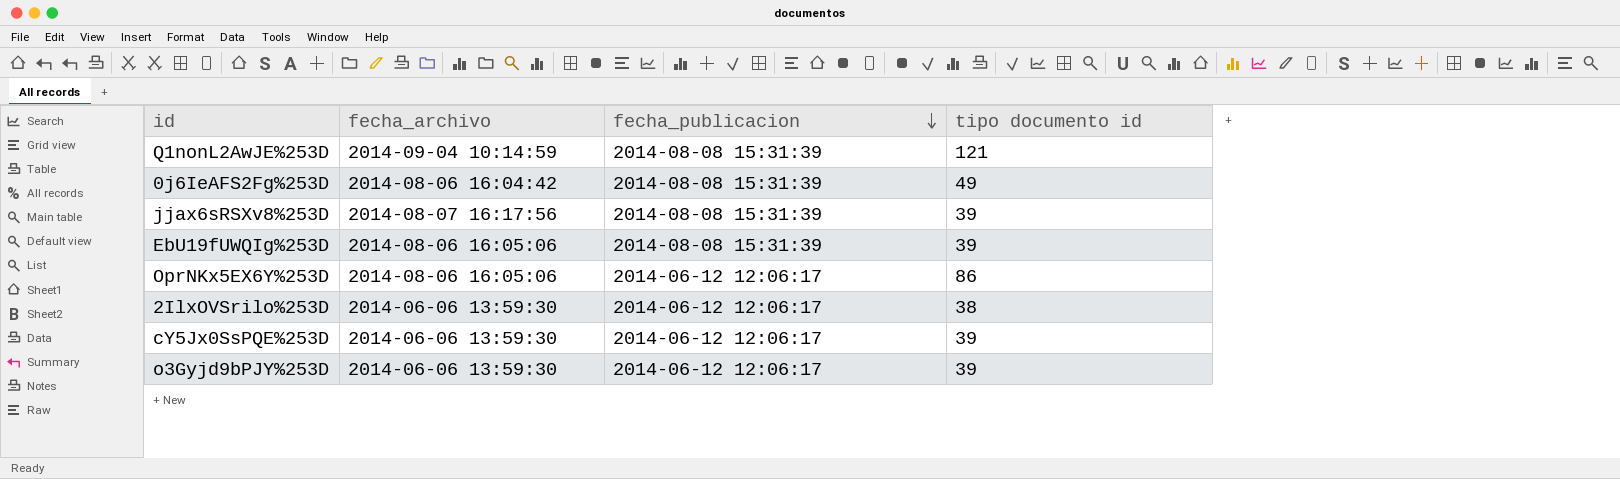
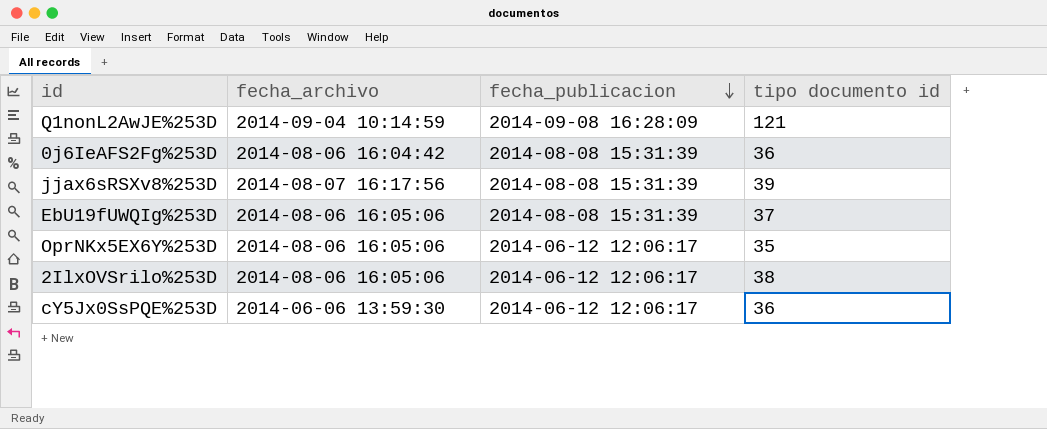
row o3Gyjd9bPJY%253D: 2014-06-06 13:59:30 | 2014-06-12 12:06:17 | 39 -> none
Q1nonL2AwJE%253D | fecha_publicacion: 2014-08-08 15:31:39 -> 2014-09-08 16:28:09
0j6IeAFS2Fg%253D | tipo documento id: 49 -> 36
EbU19fUWQIg%253D | tipo documento id: 39 -> 37
OprNKx5EX6Y%253D | tipo documento id: 86 -> 35
2IlxOVSrilo%253D | fecha_archivo: 2014-06-06 13:59:30 -> 2014-08-06 16:05:06
cY5Jx0SsPQE%253D | tipo documento id: 39 -> 36

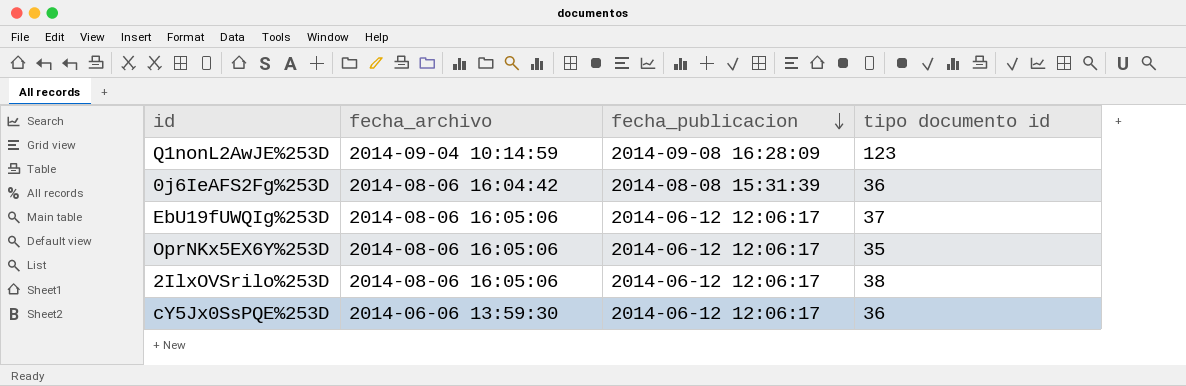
row jjax6sRSXv8%253D: 2014-08-07 16:17:56 | 2014-08-08 15:31:39 | 39 -> none
Q1nonL2AwJE%253D | tipo documento id: 121 -> 123
EbU19fUWQIg%253D | fecha_publicacion: 2014-08-08 15:31:39 -> 2014-06-12 12:06:17

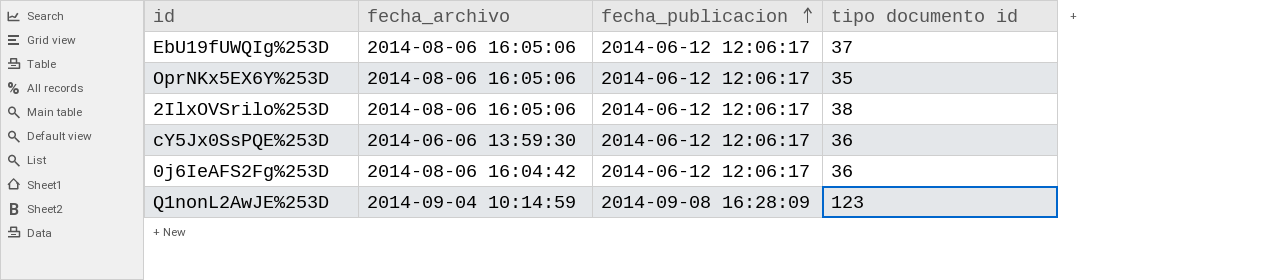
row order: fecha_publicacion descending -> fecha_publicacion ascending
0j6IeAFS2Fg%253D | fecha_publicacion: 2014-08-08 15:31:39 -> 2014-06-12 12:06:17

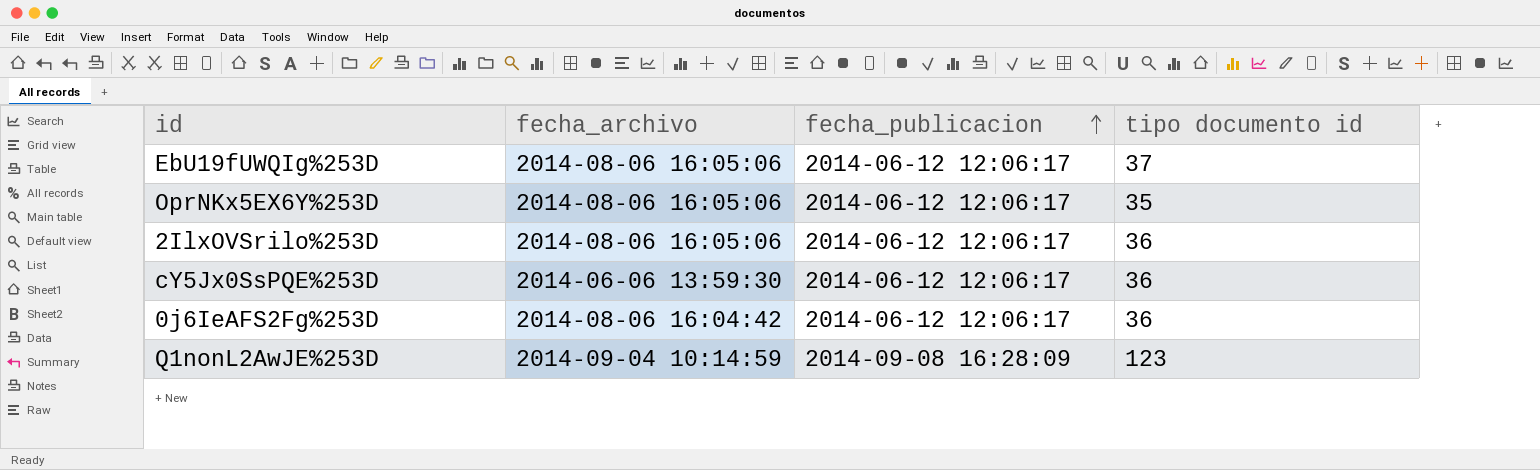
2IlxOVSrilo%253D | tipo documento id: 38 -> 36

